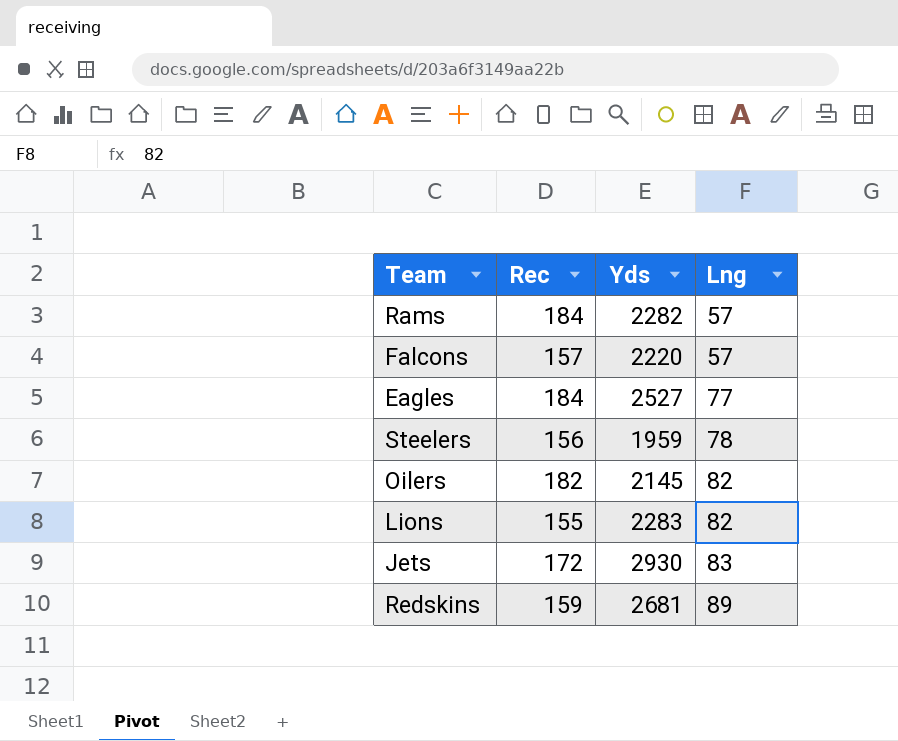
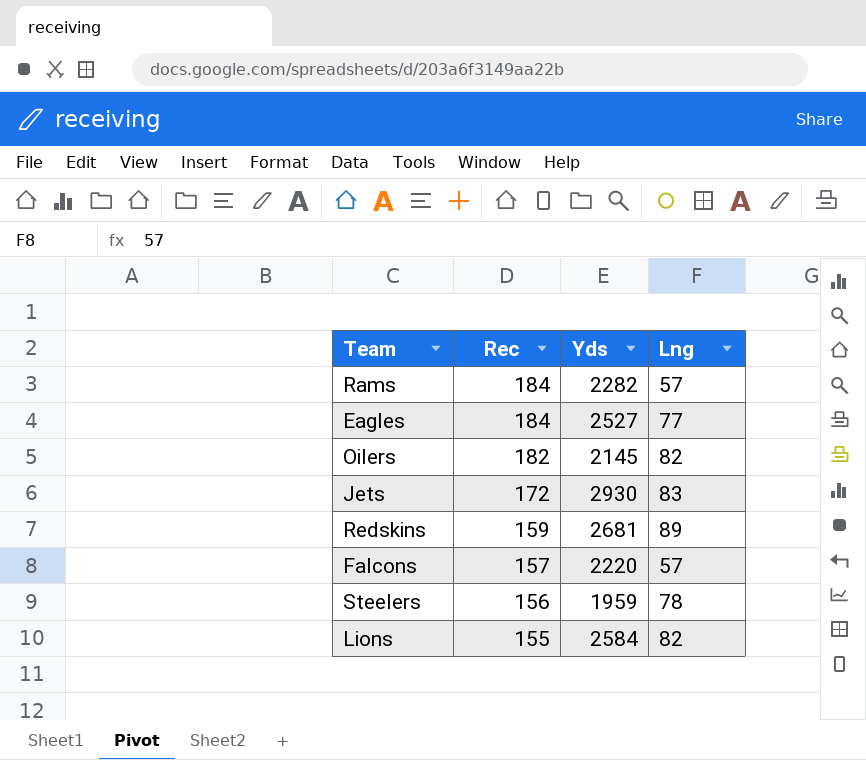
row order: Lng ascending -> Rec descending
Lions | Yds: 2283 -> 2584

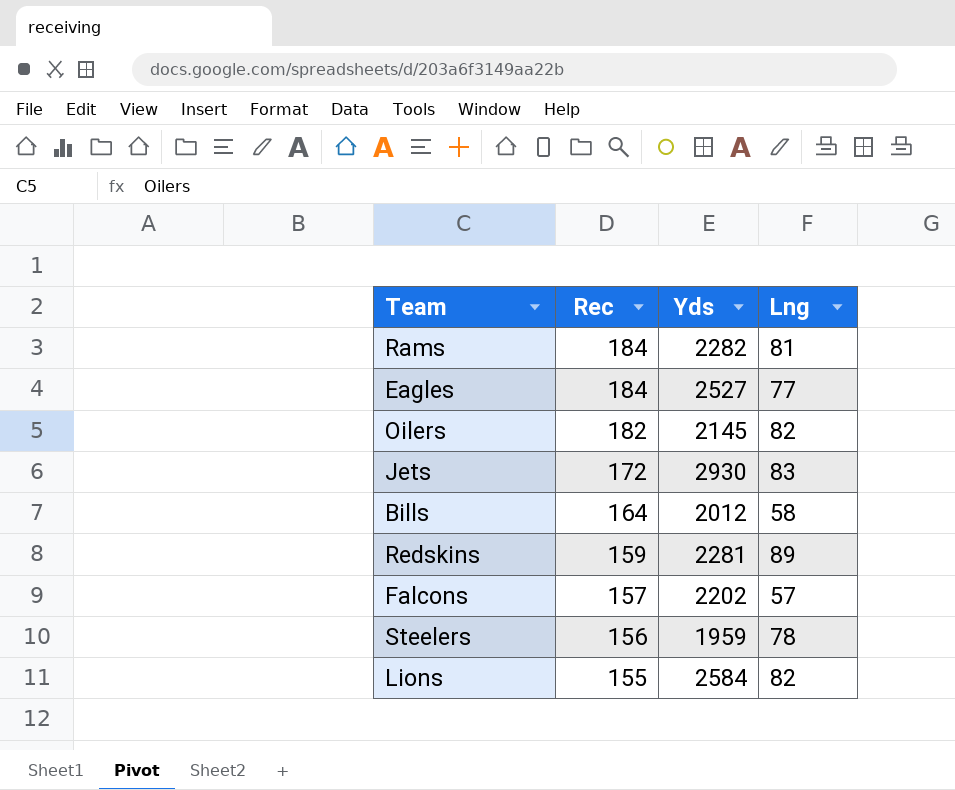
Rams | Lng: 57 -> 81
row Bills: none -> 164 | 2012 | 58
Redskins | Yds: 2681 -> 2281
Falcons | Yds: 2220 -> 2202

